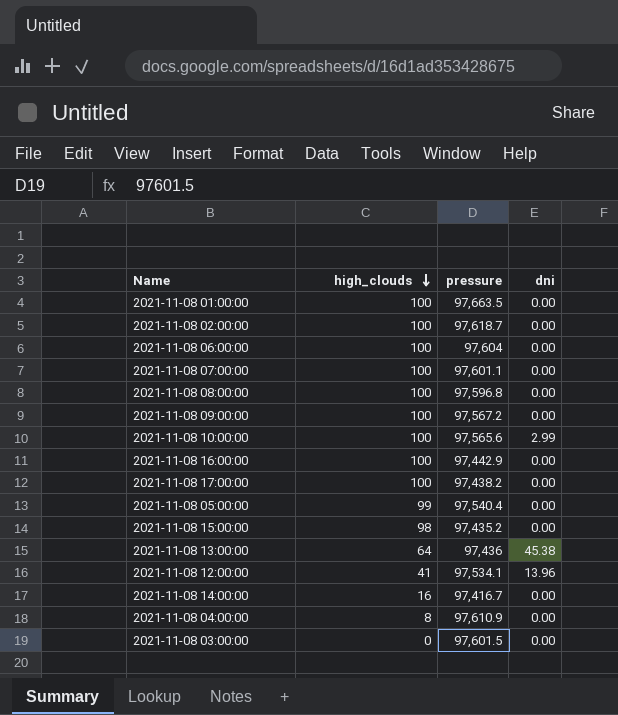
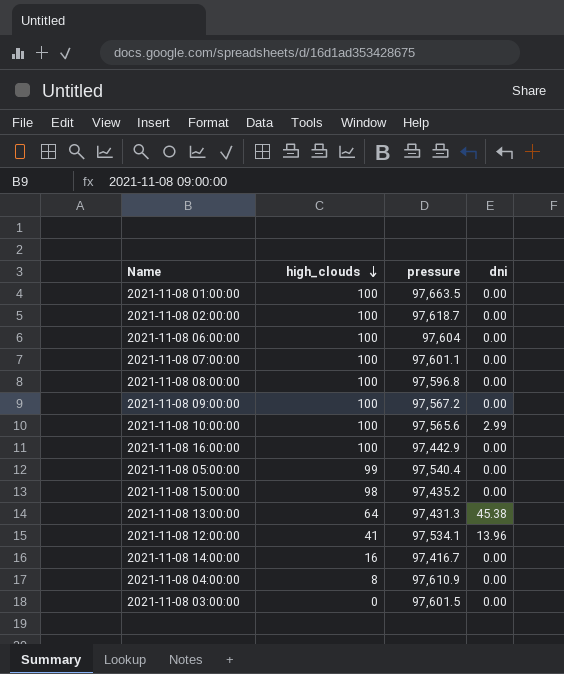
row 2021-11-08 17:00:00: 100 | 97,438.2 | 0.00 -> none
2021-11-08 13:00:00 | pressure: 97,436 -> 97,431.3

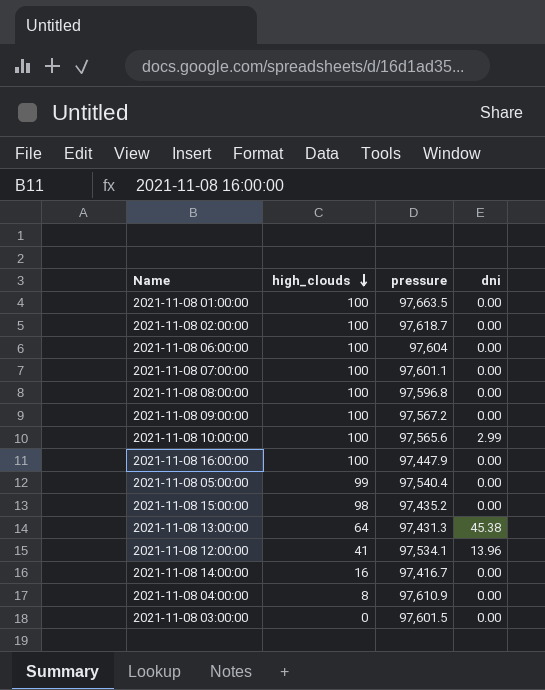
2021-11-08 16:00:00 | pressure: 97,442.9 -> 97,447.9

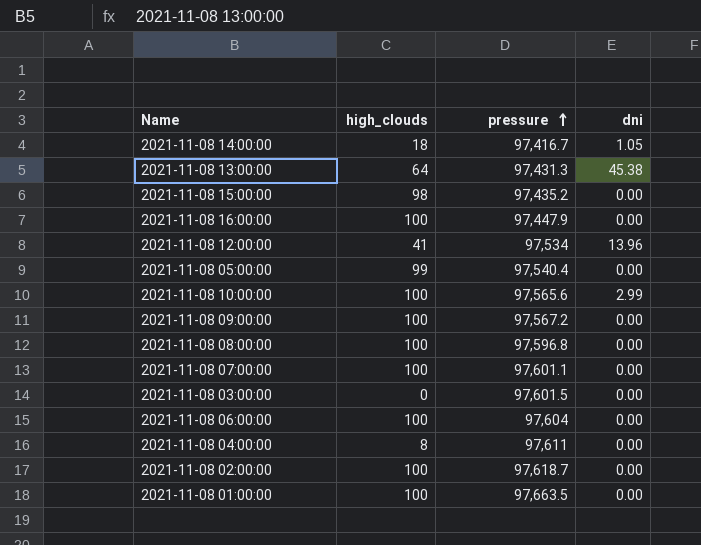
row order: high_clouds descending -> pressure ascending
2021-11-08 14:00:00 | high_clouds: 16 -> 18
2021-11-08 14:00:00 | dni: 0.00 -> 1.05
2021-11-08 12:00:00 | pressure: 97,534.1 -> 97,534
2021-11-08 04:00:00 | pressure: 97,610.9 -> 97,611

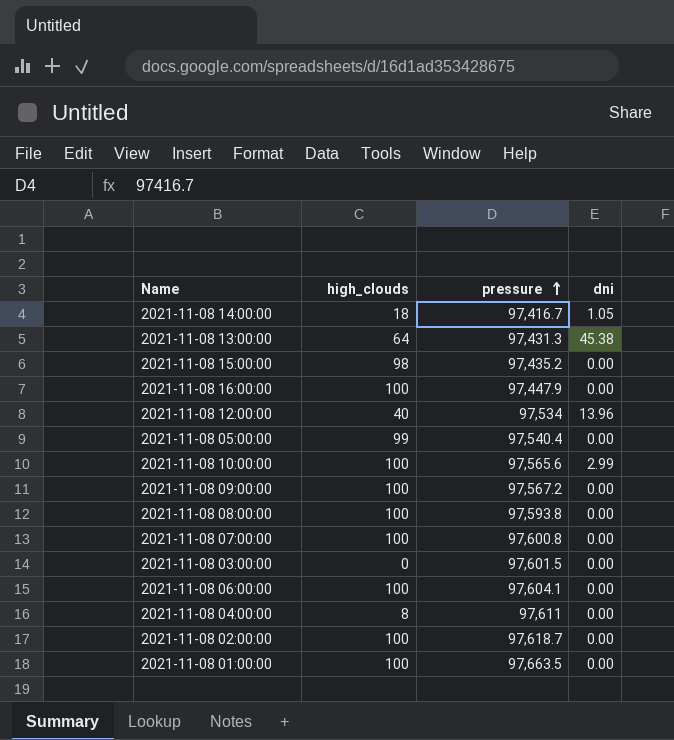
2021-11-08 12:00:00 | high_clouds: 41 -> 40
2021-11-08 08:00:00 | pressure: 97,596.8 -> 97,593.8
2021-11-08 07:00:00 | pressure: 97,601.1 -> 97,600.8
2021-11-08 06:00:00 | pressure: 97,604 -> 97,604.1

